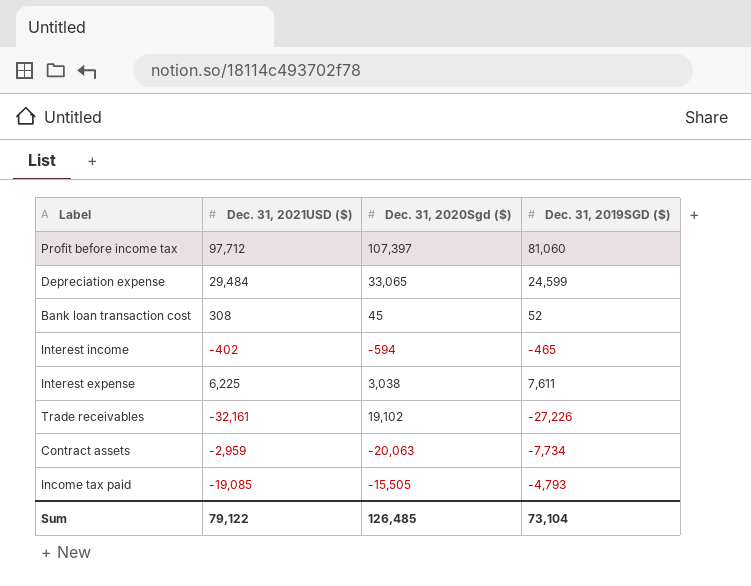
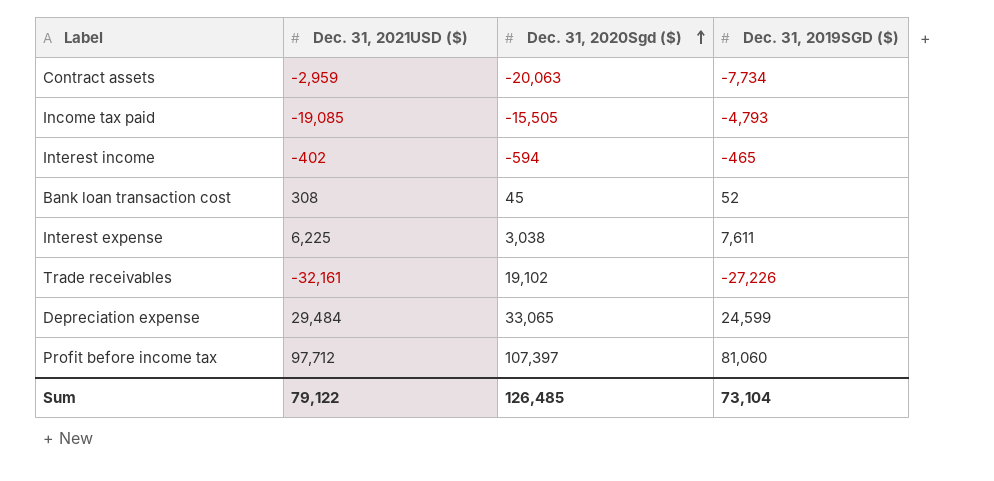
row order: none -> Dec. 31, 2020Sgd ($) ascending

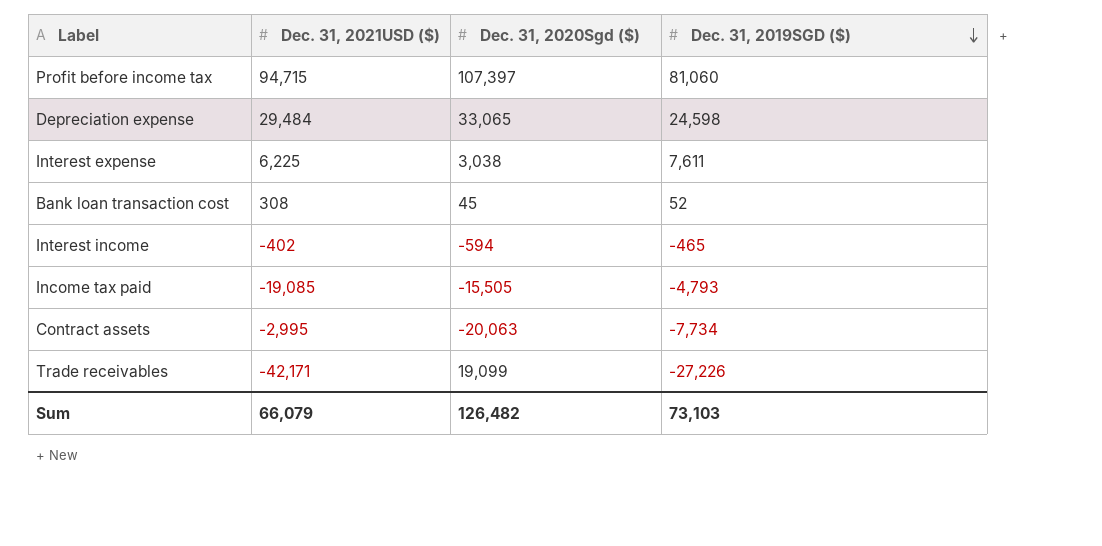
row order: Dec. 31, 2020Sgd ($) ascending -> Dec. 31, 2019SGD ($) descending
Profit before income tax | Dec. 31, 2021USD ($): 97,712 -> 94,715
Depreciation expense | Dec. 31, 2019SGD ($): 24,599 -> 24,598
Contract assets | Dec. 31, 2021USD ($): -2,959 -> -2,995
Trade receivables | Dec. 31, 2021USD ($): -32,161 -> -42,171
Trade receivables | Dec. 31, 2020Sgd ($): 19,102 -> 19,099
Sum | Dec. 31, 2021USD ($): 79,122 -> 66,079
Sum | Dec. 31, 2020Sgd ($): 126,485 -> 126,482
Sum | Dec. 31, 2019SGD ($): 73,104 -> 73,103

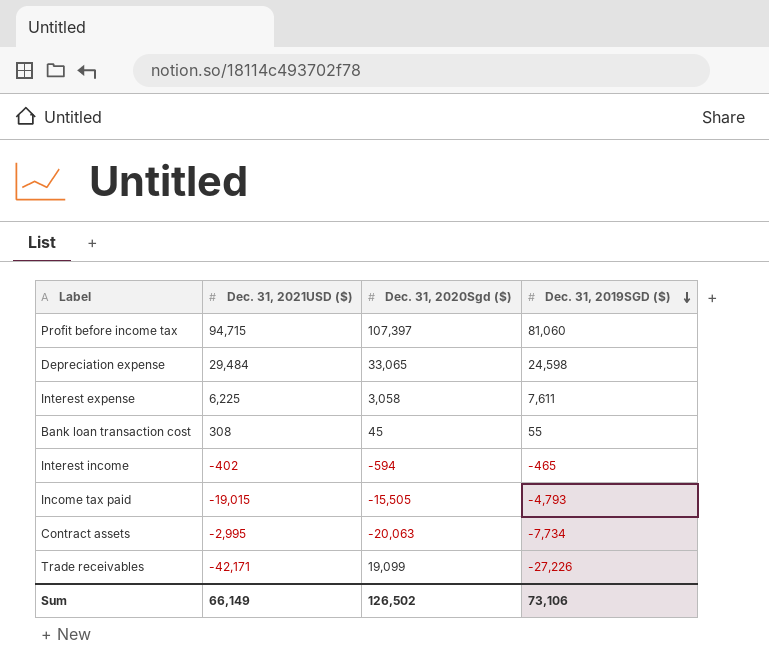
Interest expense | Dec. 31, 2020Sgd ($): 3,038 -> 3,058
Bank loan transaction cost | Dec. 31, 2019SGD ($): 52 -> 55
Income tax paid | Dec. 31, 2021USD ($): -19,085 -> -19,015
Sum | Dec. 31, 2021USD ($): 66,079 -> 66,149
Sum | Dec. 31, 2020Sgd ($): 126,482 -> 126,502
Sum | Dec. 31, 2019SGD ($): 73,103 -> 73,106

